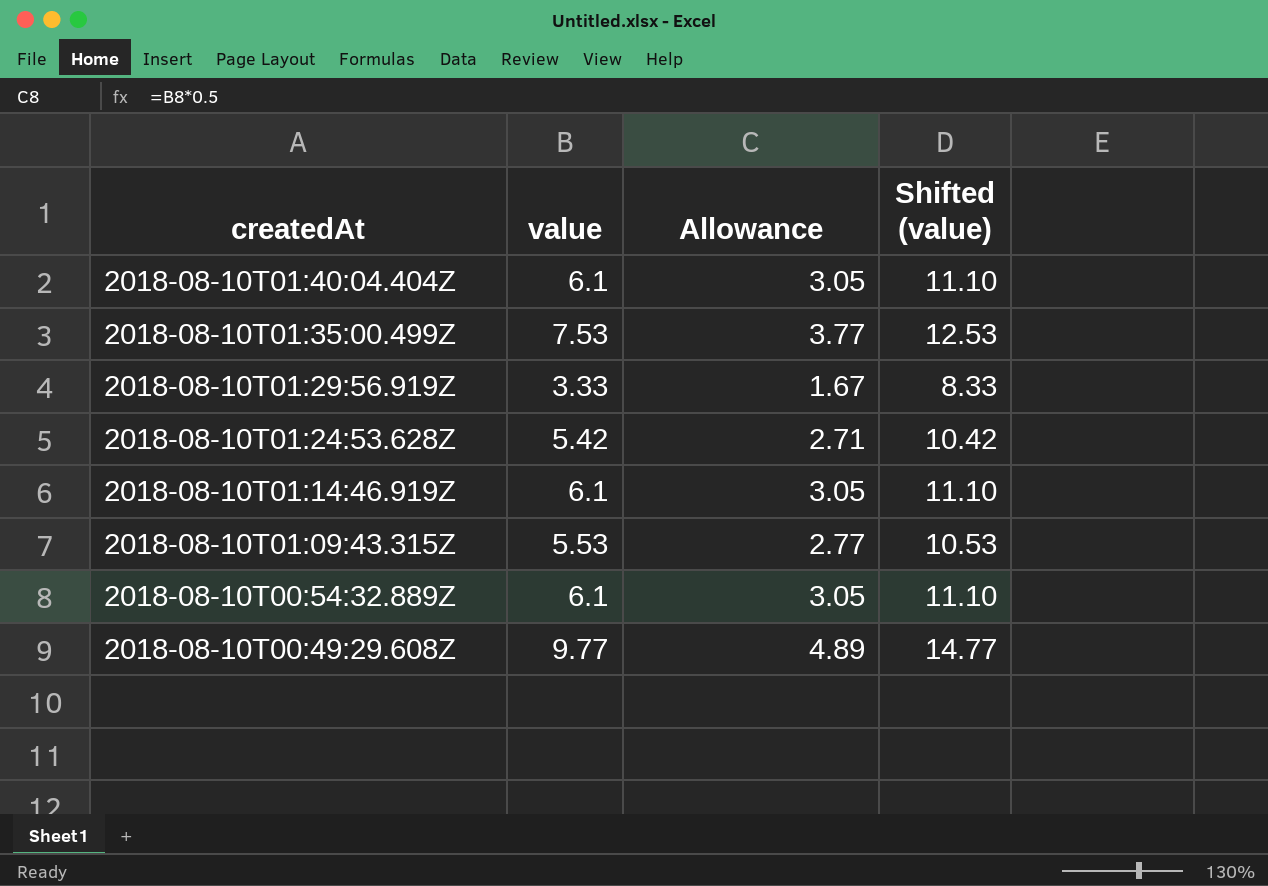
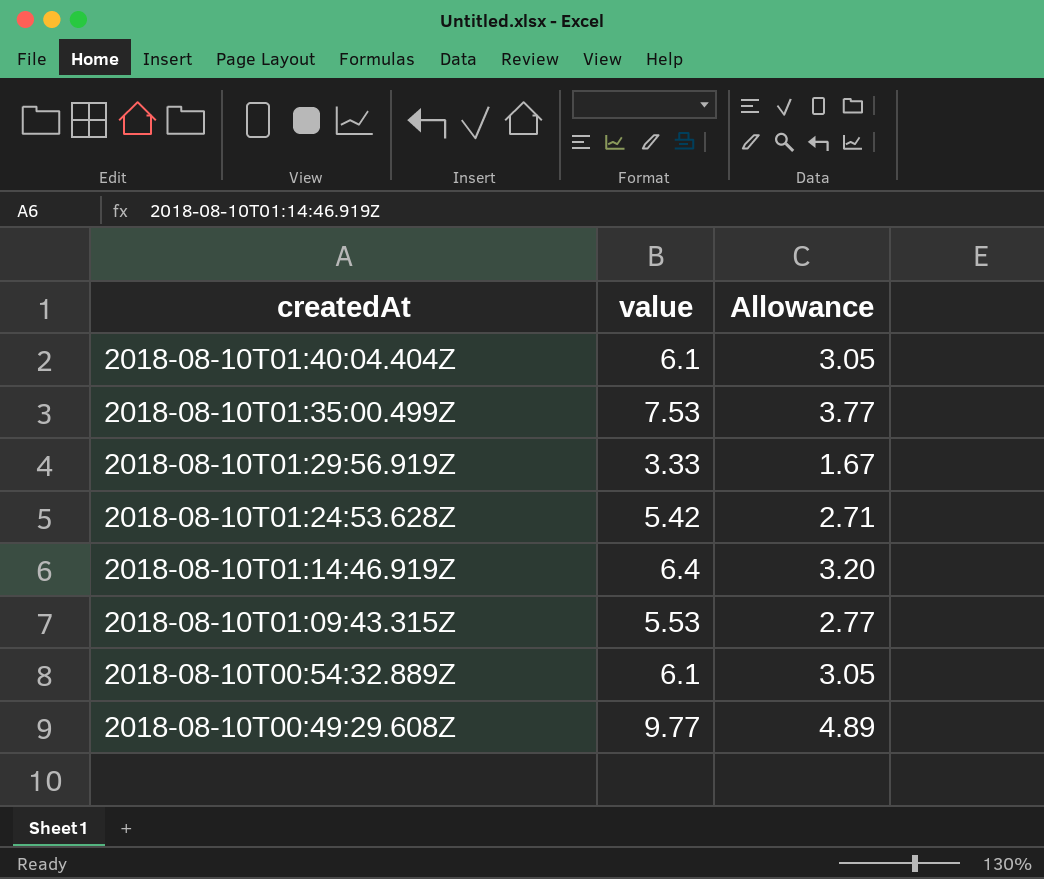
column Shifted (value) | formula: [value] + 5 -> none
2018-08-10T01:14:46.919Z | value: 6.1 -> 6.4
2018-08-10T01:14:46.919Z | Allowance: 3.05 -> 3.20

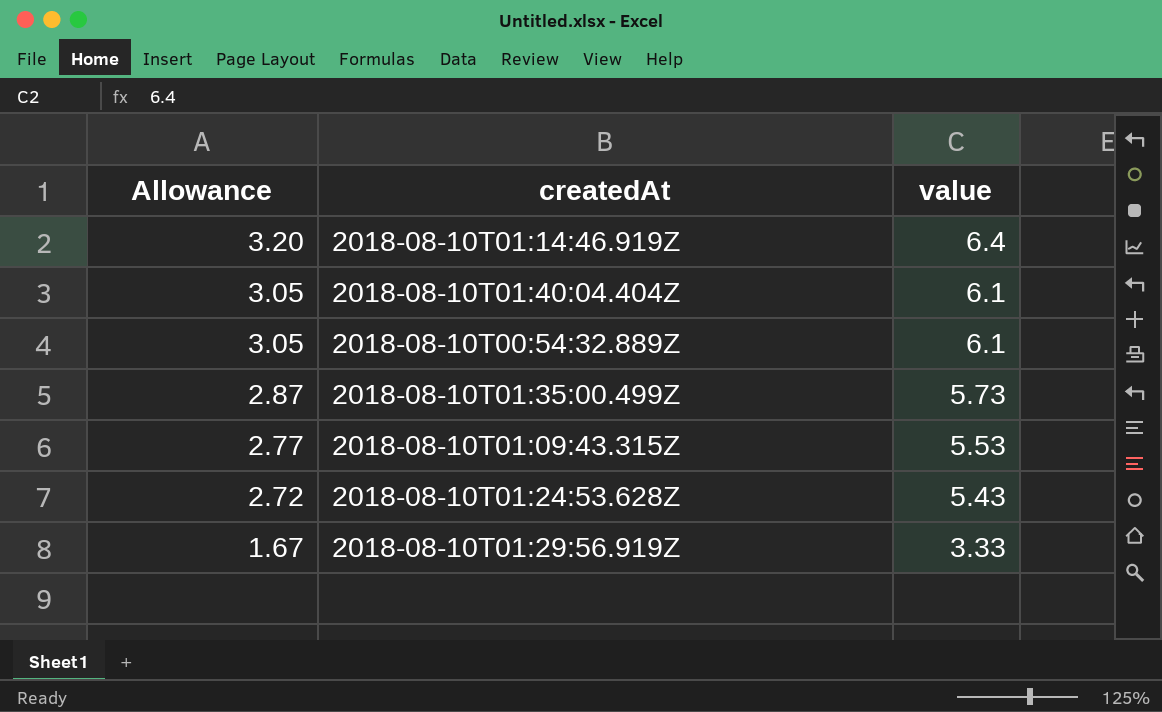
row order: createdAt descending -> Allowance descending
column Allowance | position: 3 -> 1
row 2018-08-10T00:49:29.608Z: 9.77 | 4.89 -> none
2018-08-10T01:35:00.499Z | Allowance: 3.77 -> 2.87
2018-08-10T01:35:00.499Z | value: 7.53 -> 5.73
2018-08-10T01:24:53.628Z | Allowance: 2.71 -> 2.72
2018-08-10T01:24:53.628Z | value: 5.42 -> 5.43

